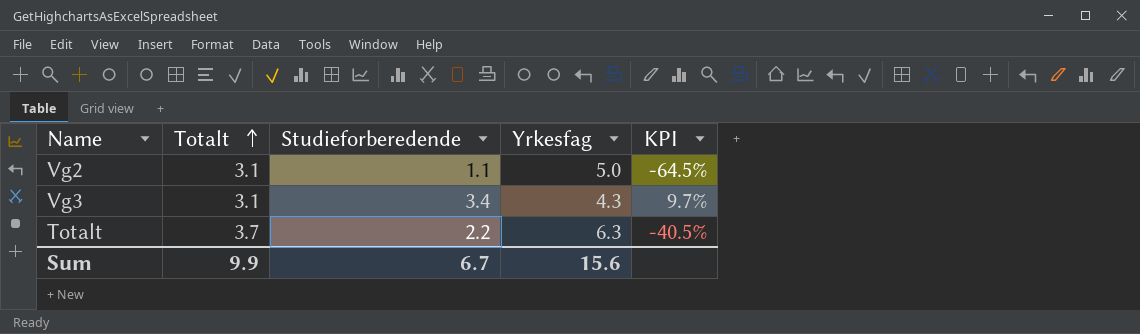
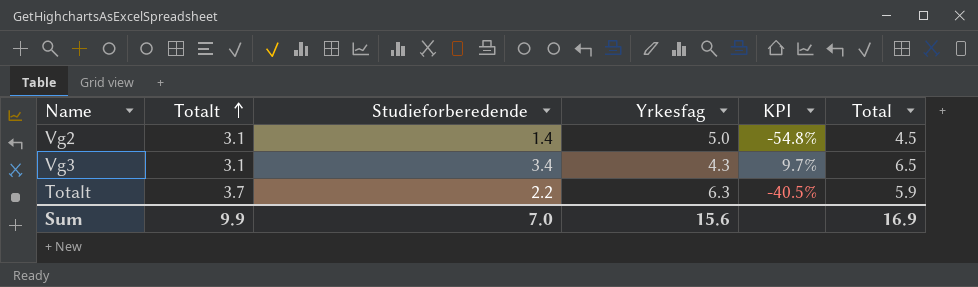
column Total | formula: none -> [Totalt] + [Studieforberedende]
Vg2 | Studieforberedende: 1.1 -> 1.4
Vg2 | KPI: -64.5% -> -54.8%
Sum | Studieforberedende: 6.7 -> 7.0

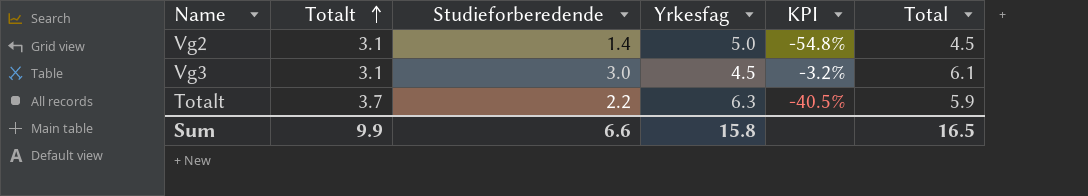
Vg3 | Studieforberedende: 3.4 -> 3.0
Vg3 | Yrkesfag: 4.3 -> 4.5
Vg3 | KPI: 9.7% -> -3.2%
Vg3 | Total: 6.5 -> 6.1
Sum | Studieforberedende: 7.0 -> 6.6
Sum | Yrkesfag: 15.6 -> 15.8
Sum | Total: 16.9 -> 16.5

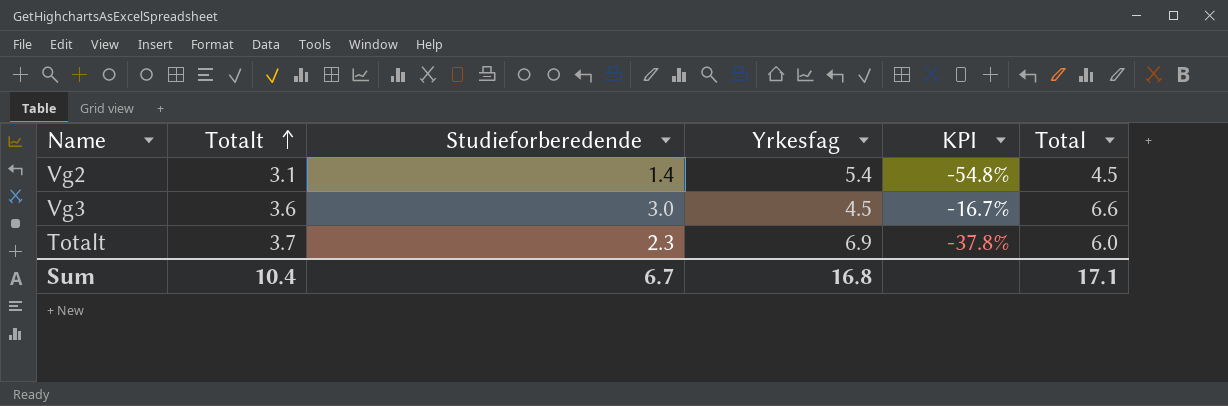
Vg2 | Yrkesfag: 5.0 -> 5.4
Vg3 | Totalt: 3.1 -> 3.6
Vg3 | KPI: -3.2% -> -16.7%
Vg3 | Total: 6.1 -> 6.6
Totalt | Studieforberedende: 2.2 -> 2.3
Totalt | Yrkesfag: 6.3 -> 6.9
Totalt | KPI: -40.5% -> -37.8%
Totalt | Total: 5.9 -> 6.0
Sum | Totalt: 9.9 -> 10.4
Sum | Studieforberedende: 6.6 -> 6.7
Sum | Yrkesfag: 15.8 -> 16.8
Sum | Total: 16.5 -> 17.1

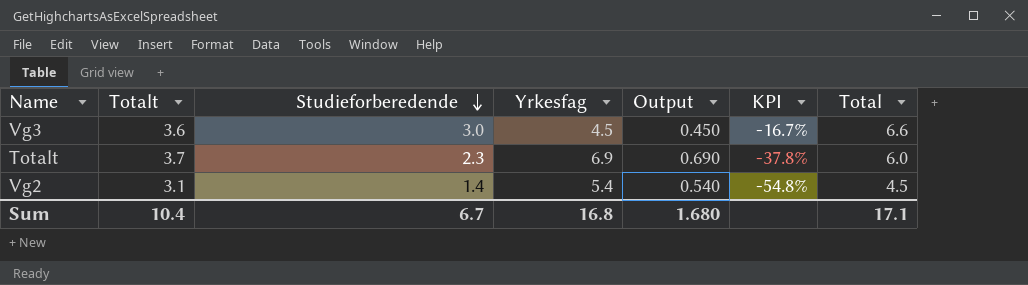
row order: Totalt ascending -> Studieforberedende descending
column Output | formula: none -> [Yrkesfag] * 0.1

